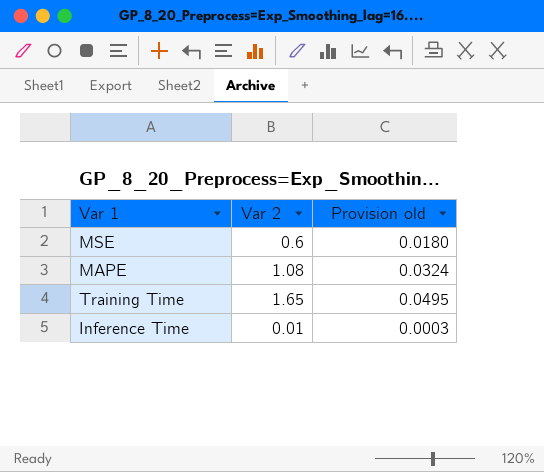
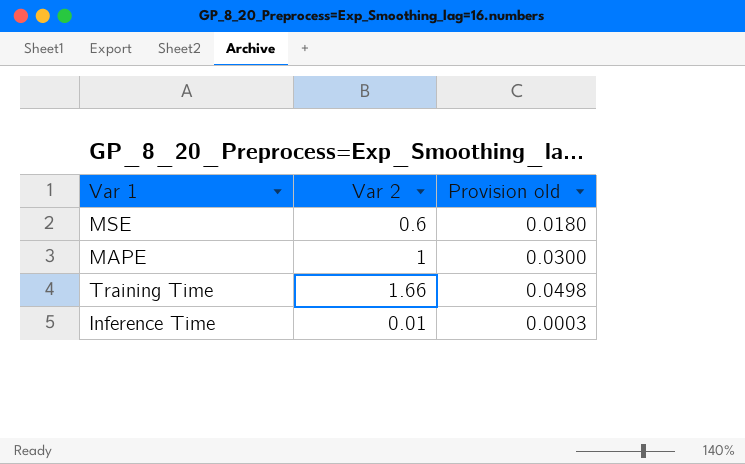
MAPE | Var 2: 1.08 -> 1
MAPE | Provision old: 0.0324 -> 0.0300
Training Time | Var 2: 1.65 -> 1.66
Training Time | Provision old: 0.0495 -> 0.0498

